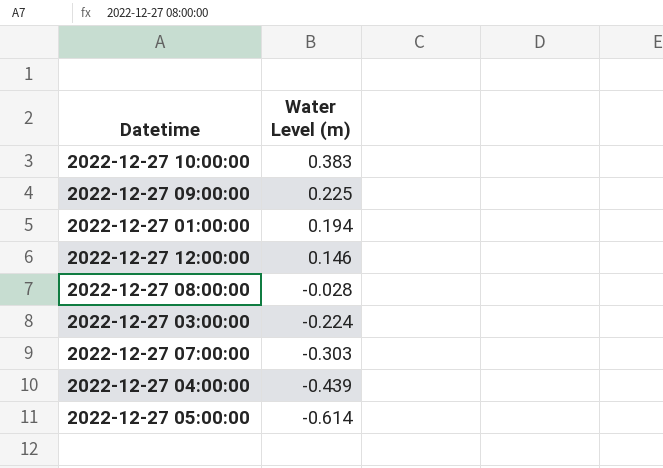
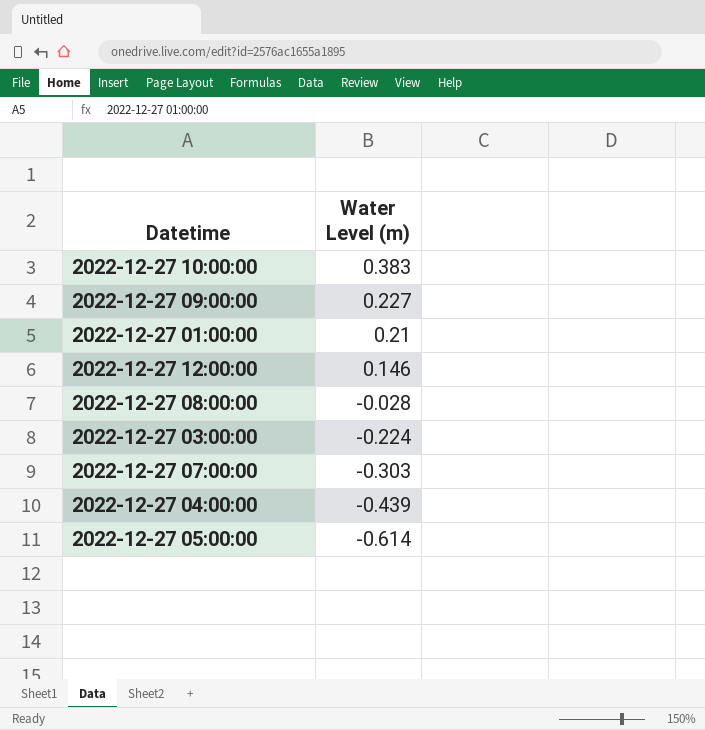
2022-12-27 09:00:00 | Water Level (m): 0.225 -> 0.227
2022-12-27 01:00:00 | Water Level (m): 0.194 -> 0.21

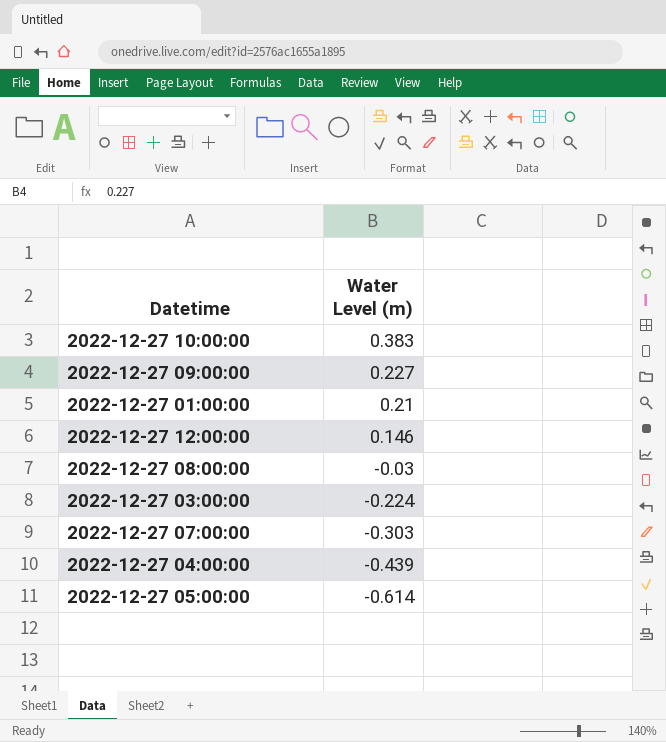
2022-12-27 08:00:00 | Water Level (m): -0.028 -> -0.03

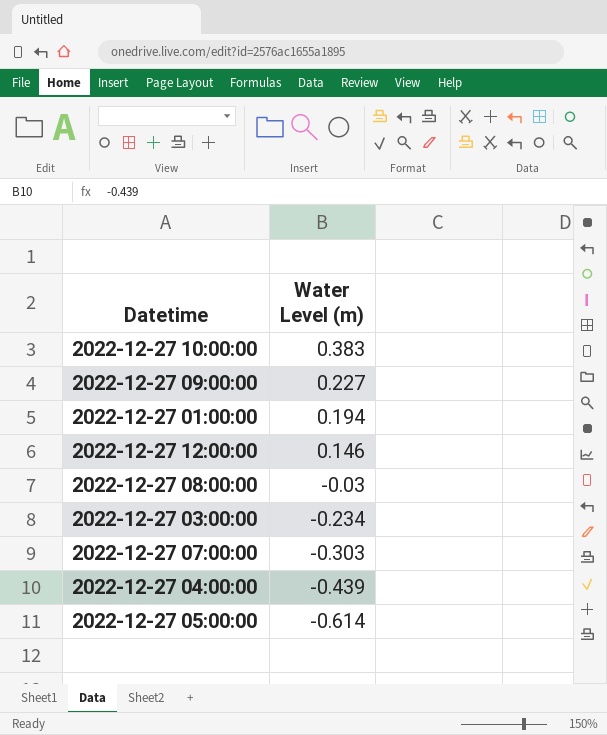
2022-12-27 01:00:00 | Water Level (m): 0.21 -> 0.194
2022-12-27 03:00:00 | Water Level (m): -0.224 -> -0.234

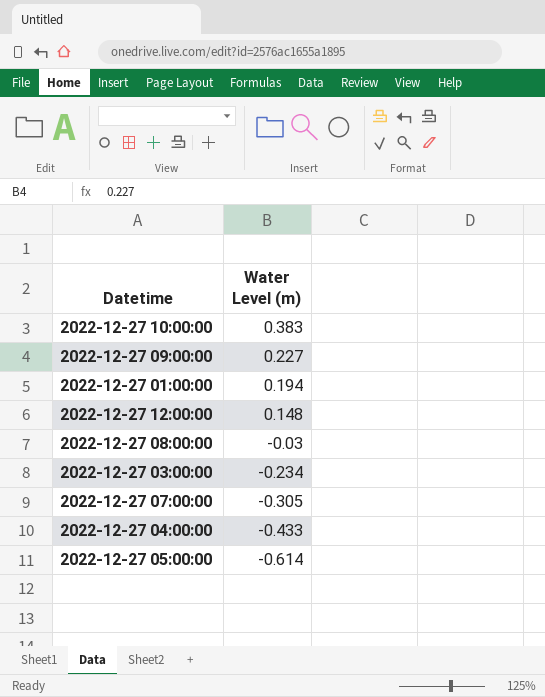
2022-12-27 12:00:00 | Water Level (m): 0.146 -> 0.148
2022-12-27 07:00:00 | Water Level (m): -0.303 -> -0.305
2022-12-27 04:00:00 | Water Level (m): -0.439 -> -0.433

